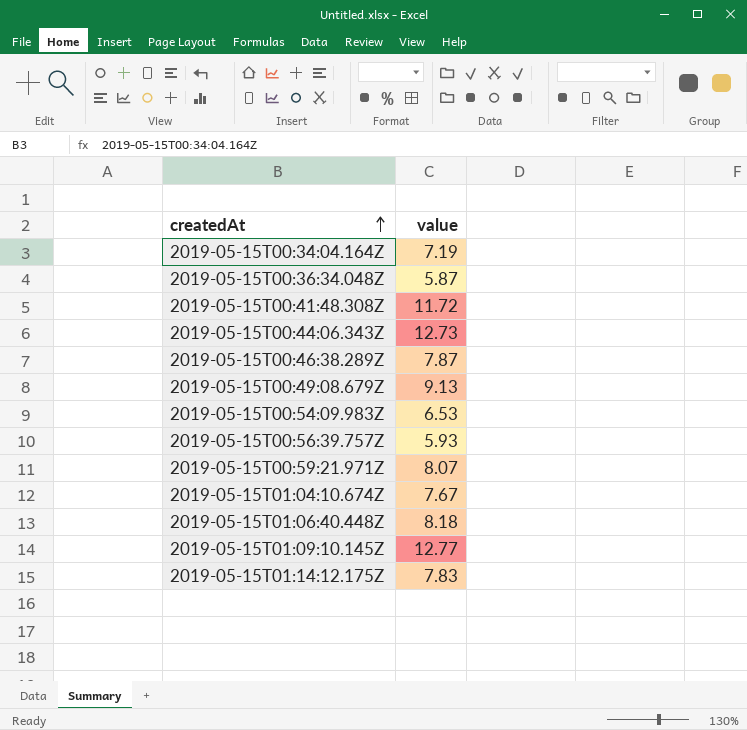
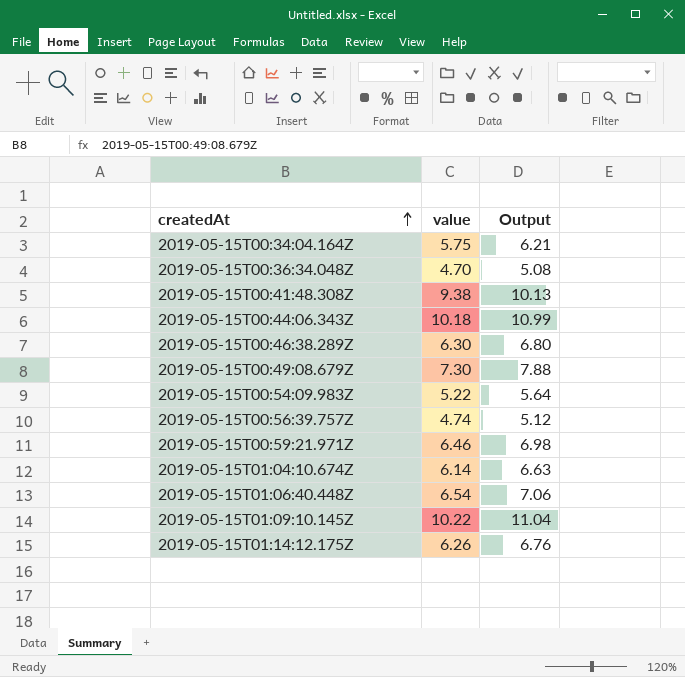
column Output | formula: none -> [value] * 1.08
2019-05-15T00:34:04.164Z | value: 7.19 -> 5.75
2019-05-15T00:36:34.048Z | value: 5.87 -> 4.70
2019-05-15T00:41:48.308Z | value: 11.72 -> 9.38
2019-05-15T00:44:06.343Z | value: 12.73 -> 10.18
2019-05-15T00:46:38.289Z | value: 7.87 -> 6.30
2019-05-15T00:49:08.679Z | value: 9.13 -> 7.30
2019-05-15T00:54:09.983Z | value: 6.53 -> 5.22
2019-05-15T00:56:39.757Z | value: 5.93 -> 4.74
2019-05-15T00:59:21.971Z | value: 8.07 -> 6.46
2019-05-15T01:04:10.674Z | value: 7.67 -> 6.14
2019-05-15T01:06:40.448Z | value: 8.18 -> 6.54
2019-05-15T01:09:10.145Z | value: 12.77 -> 10.22
2019-05-15T01:14:12.175Z | value: 7.83 -> 6.26

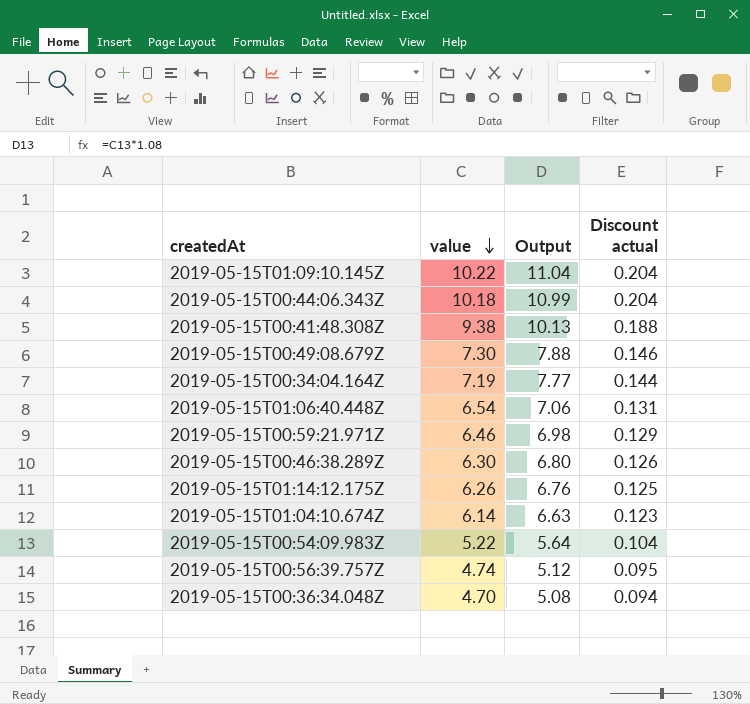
row order: createdAt ascending -> value descending
column Discount actual | formula: none -> [value] * 0.02
2019-05-15T00:34:04.164Z | value: 5.75 -> 7.19
2019-05-15T00:34:04.164Z | Output: 6.21 -> 7.77

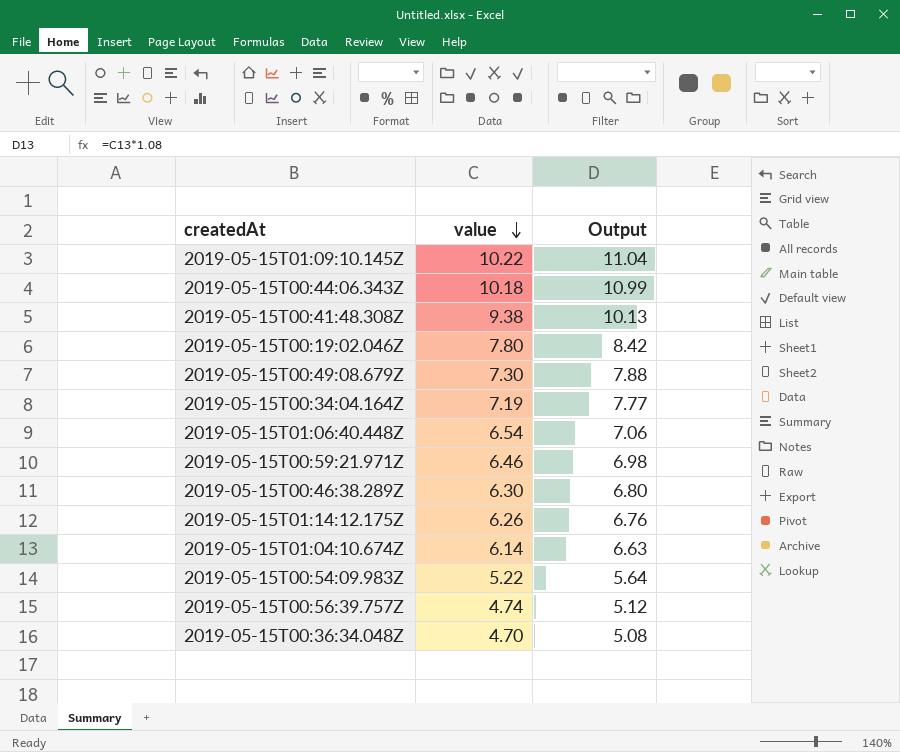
column Discount actual | formula: [value] * 0.02 -> none
row 2019-05-15T00:19:02.046Z: none -> 7.80 | 8.42

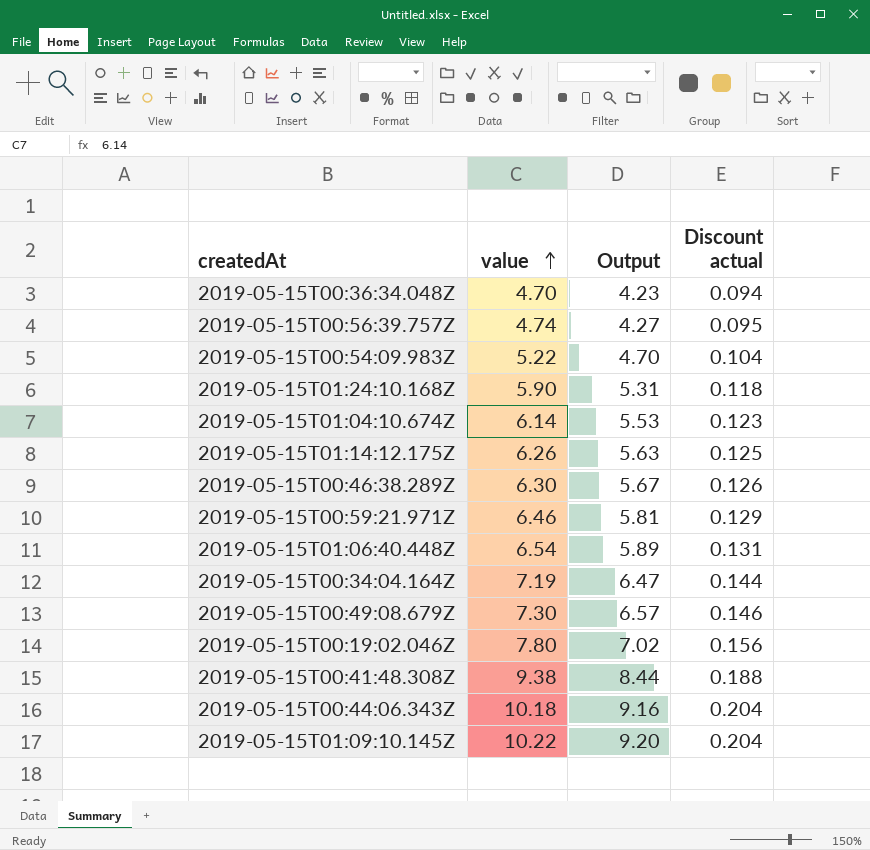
row order: value descending -> value ascending
column Output | formula: [value] * 1.08 -> [value] * 0.9
column Discount actual | formula: none -> [value] * 0.02
row 2019-05-15T01:24:10.168Z: none -> 5.90 | 5.31 | 0.118

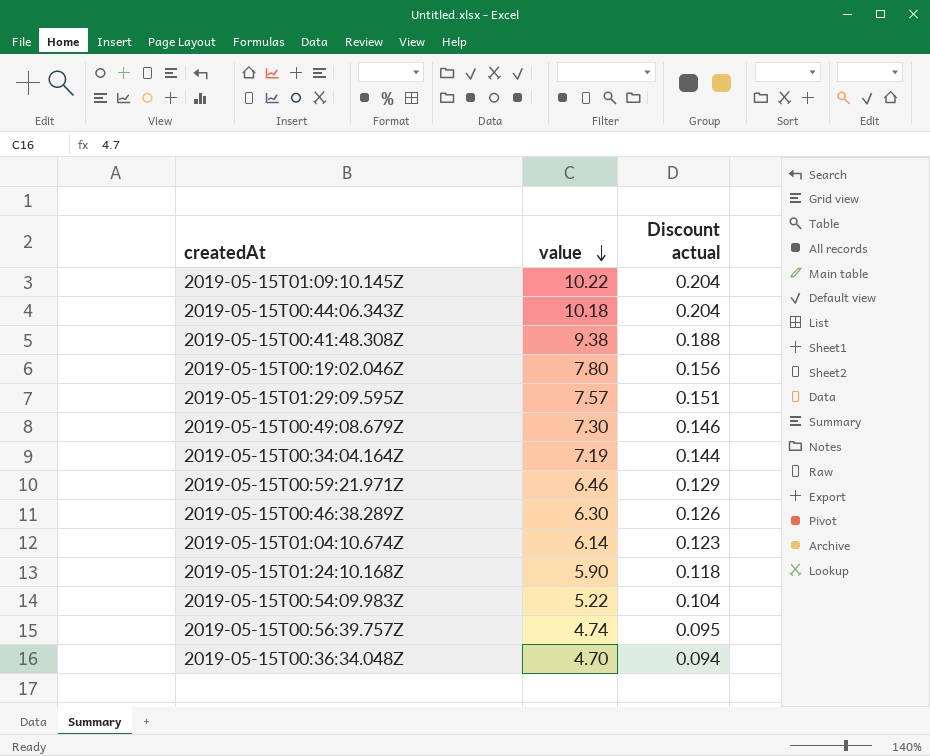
row order: value ascending -> value descending
column Output | formula: [value] * 0.9 -> none
row 2019-05-15T01:14:12.175Z: 6.26 | 5.63 | 0.125 -> none
row 2019-05-15T01:06:40.448Z: 6.54 | 5.89 | 0.131 -> none
row 2019-05-15T01:29:09.595Z: none -> 7.57 | 0.151

